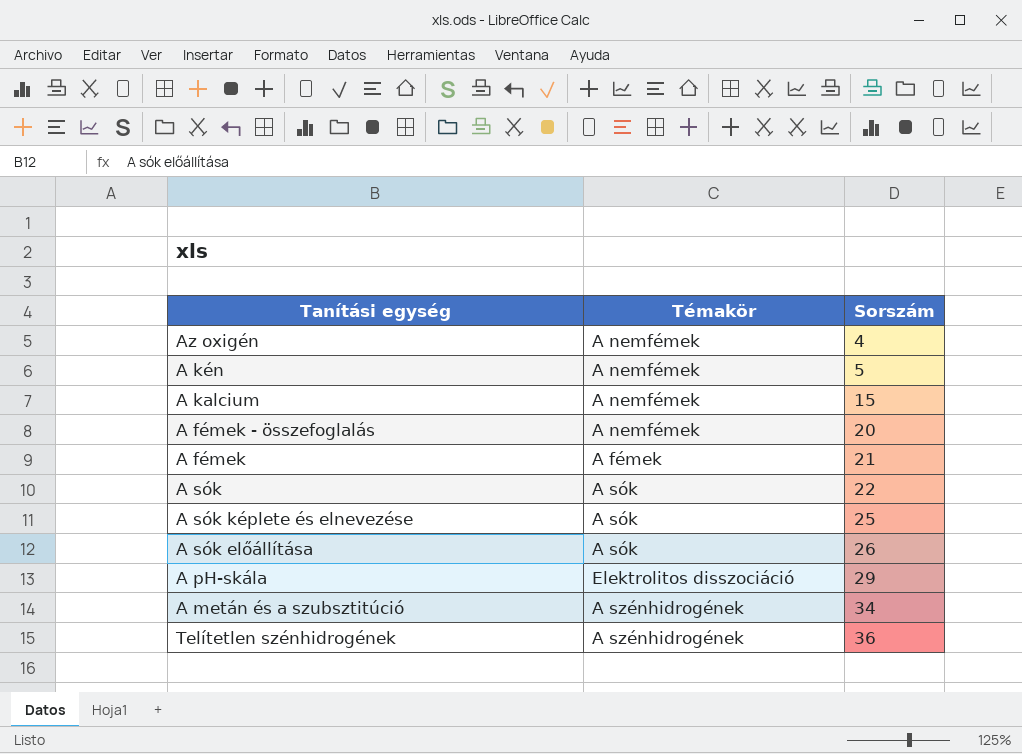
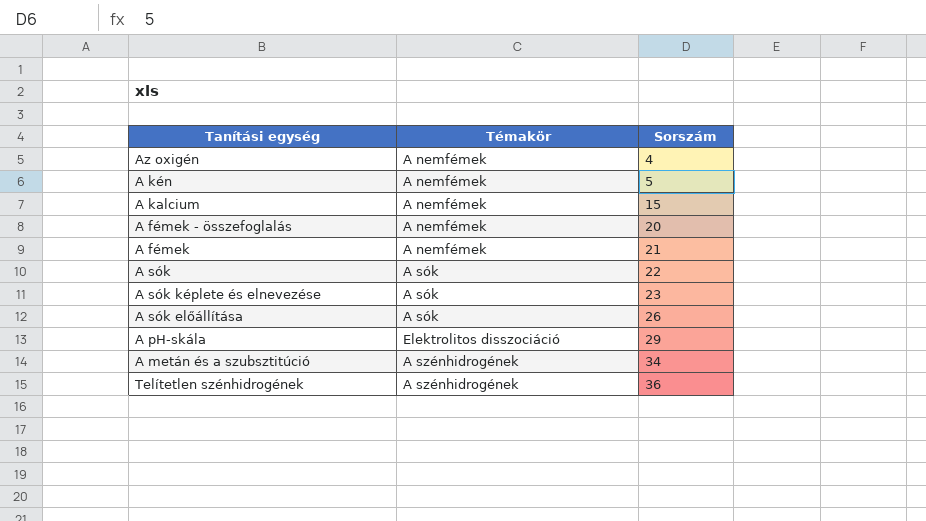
A fémek | Témakör: A fémek -> A nemfémek
A sók képlete és elnevezése | Sorszám: 25 -> 23

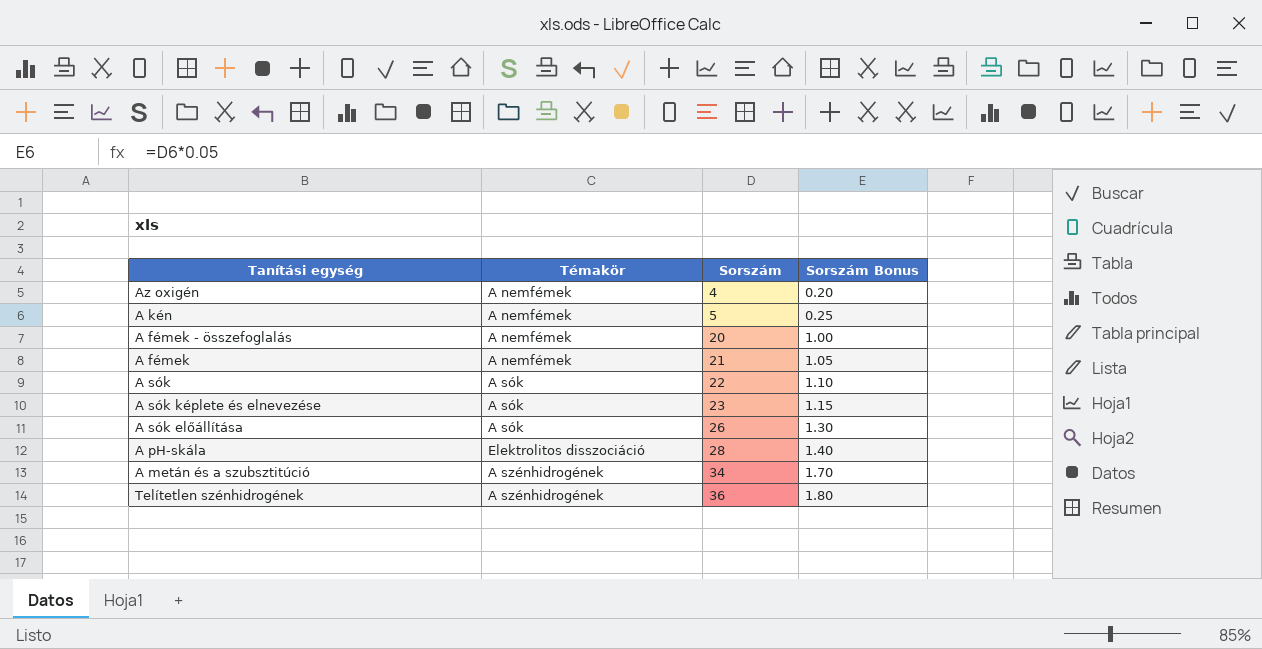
column Sorszám Bonus | formula: none -> [Sorszám] * 0.05
row A kalcium: A nemfémek | 15 -> none
A pH-skála | Sorszám: 29 -> 28

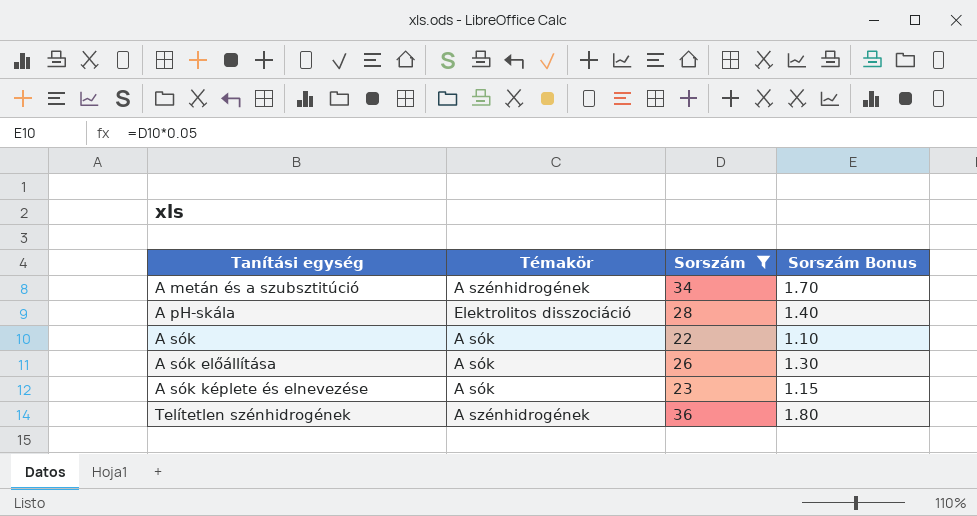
filter: none -> Sorszám >= 22
row order: Sorszám ascending -> Tanítási egység ascending

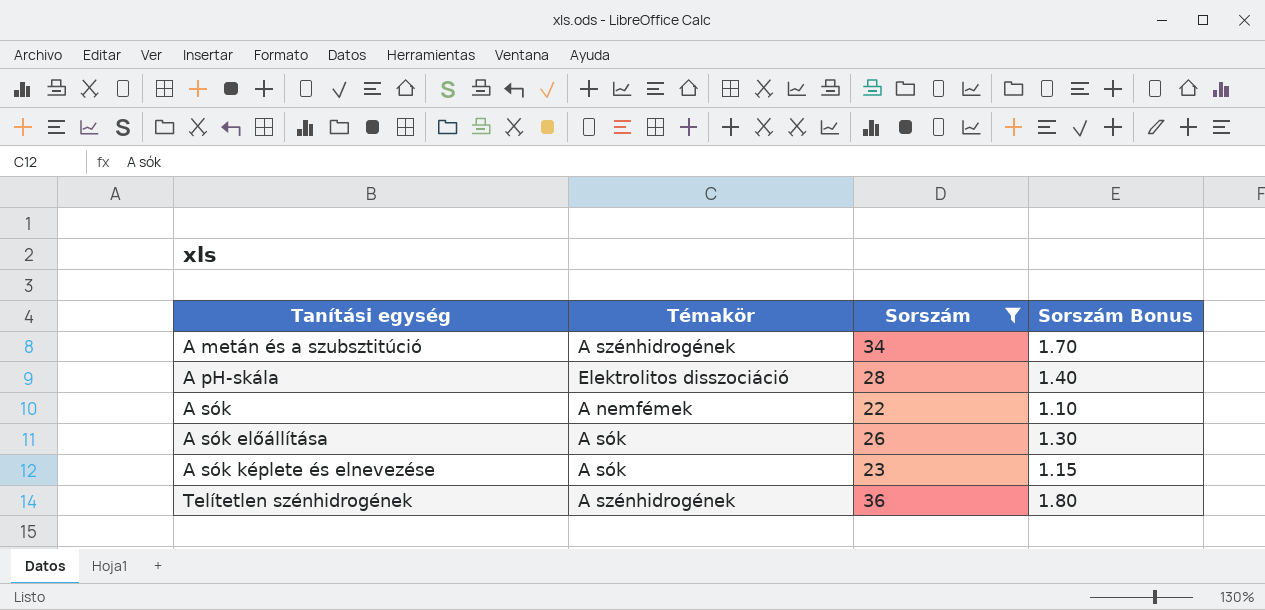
A sók | Témakör: A sók -> A nemfémek

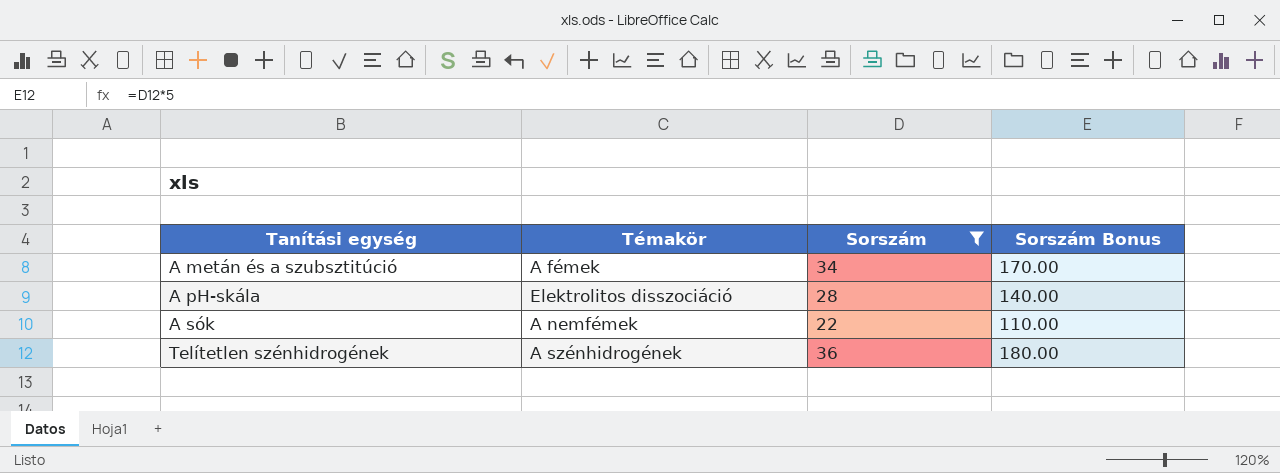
column Sorszám Bonus | formula: [Sorszám] * 0.05 -> [Sorszám] * 5
row A sók előállítása: A sók | 26 | 1.30 -> none
row A sók képlete és elnevezése: A sók | 23 | 1.15 -> none
A metán és a szubsztitúció | Témakör: A szénhidrogének -> A fémek

